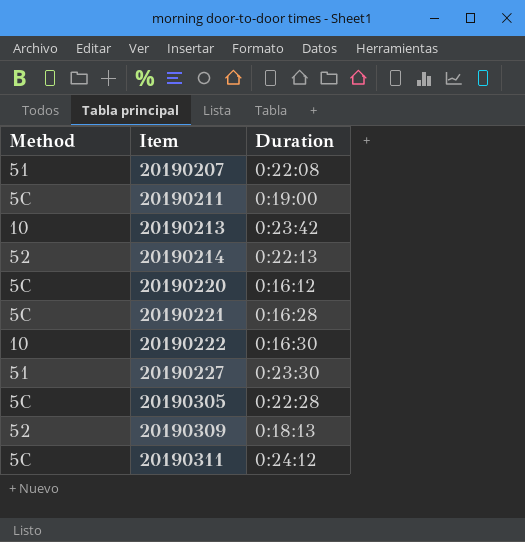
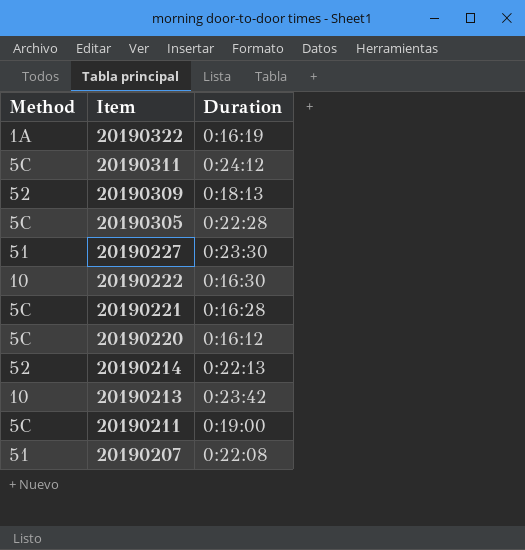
row order: Item ascending -> Item descending
row 20190322: none -> 1A | 0:16:19

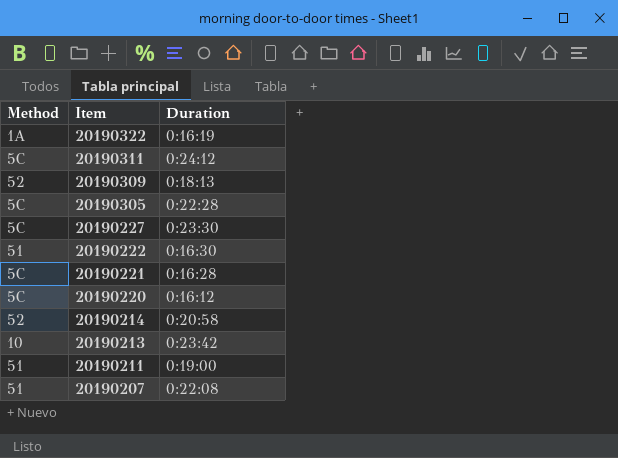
20190227 | Method: 51 -> 5C
20190222 | Method: 10 -> 51
20190214 | Duration: 0:22:13 -> 0:20:58
20190211 | Method: 5C -> 51

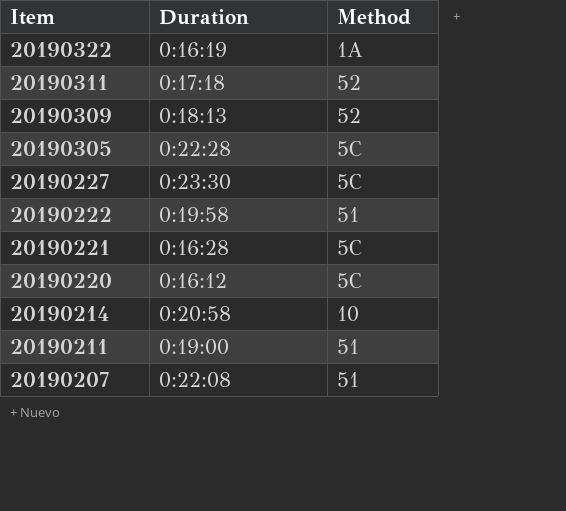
column Method | position: 1 -> 3
row 20190213: 10 | 0:23:42 -> none
20190311 | Duration: 0:24:12 -> 0:17:18
20190311 | Method: 5C -> 52
20190222 | Duration: 0:16:30 -> 0:19:58
20190214 | Method: 52 -> 10

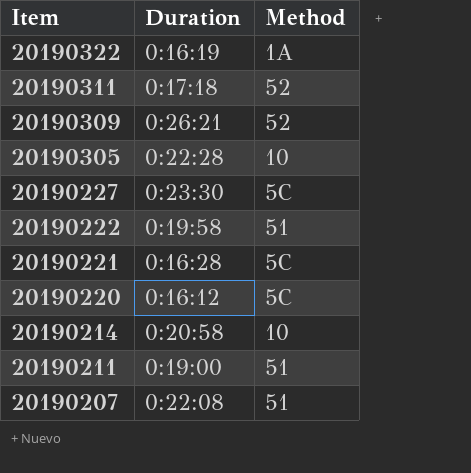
20190309 | Duration: 0:18:13 -> 0:26:21
20190305 | Method: 5C -> 10

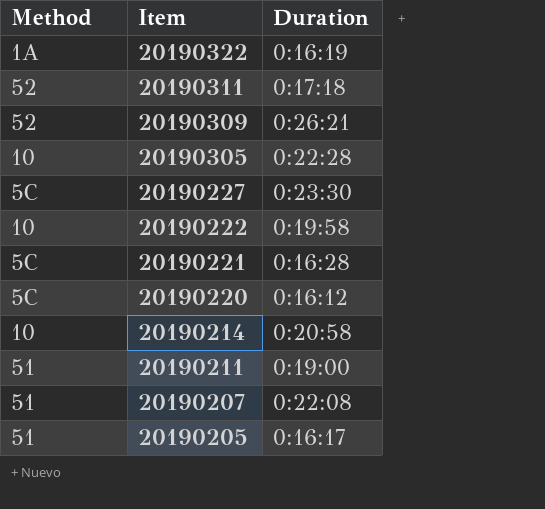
column Method | position: 3 -> 1
20190222 | Method: 51 -> 10
row 20190205: none -> 51 | 0:16:17

